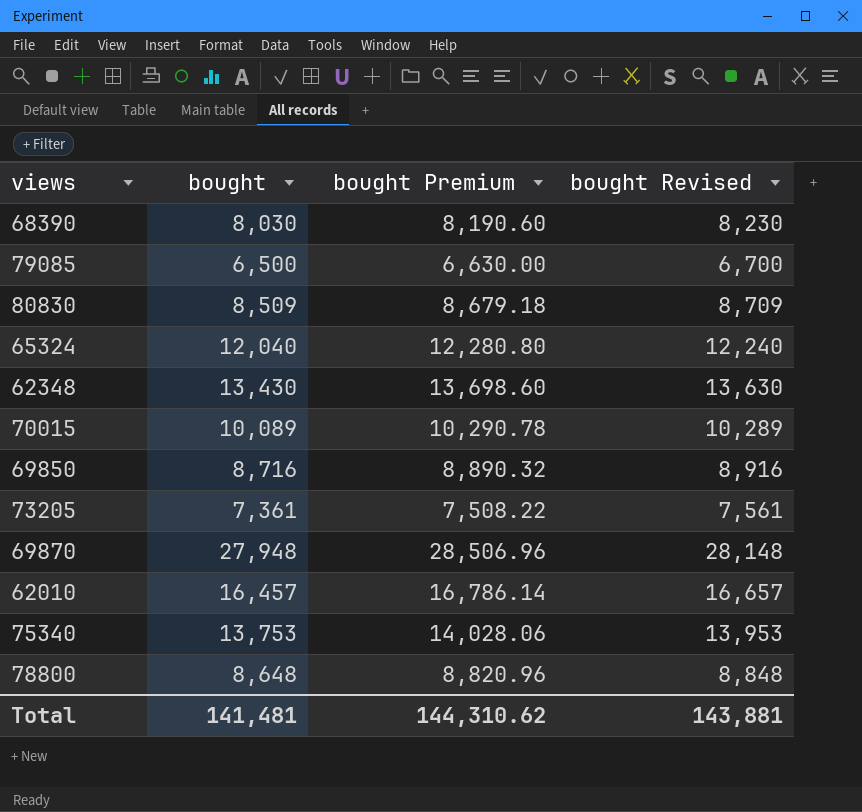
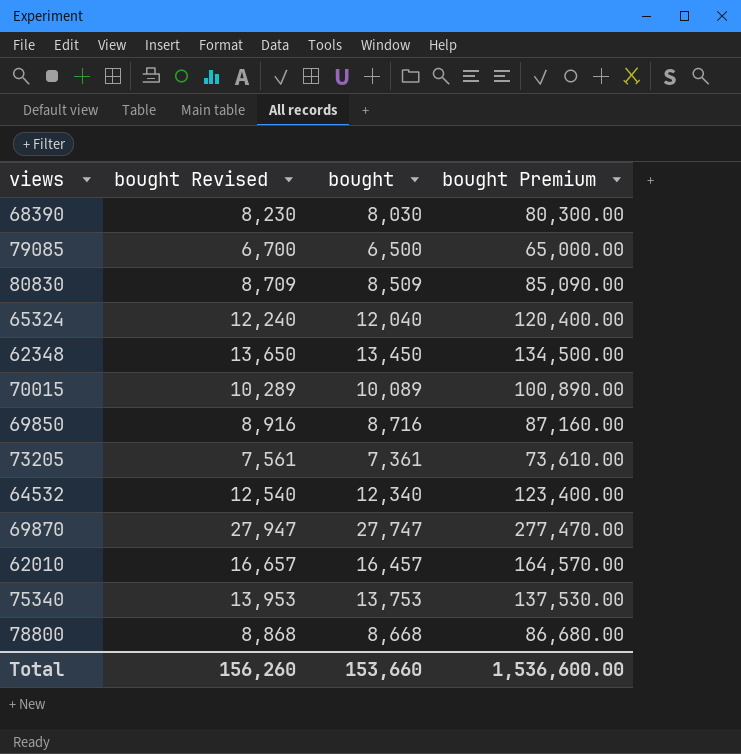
column bought Revised | position: 4 -> 2
column bought Premium | formula: [bought] * 1.02 -> [bought] * 10
62348 | bought Revised: 13,630 -> 13,650
62348 | bought: 13,430 -> 13,450
row 64532: none -> 12,540 | 12,340 | 123,400.00
69870 | bought Revised: 28,148 -> 27,947
69870 | bought: 27,948 -> 27,747
78800 | bought Revised: 8,848 -> 8,868
78800 | bought: 8,648 -> 8,668
Total | bought Revised: 143,881 -> 156,260
Total | bought: 141,481 -> 153,660
Total | bought Premium: 144,310.62 -> 1,536,600.00

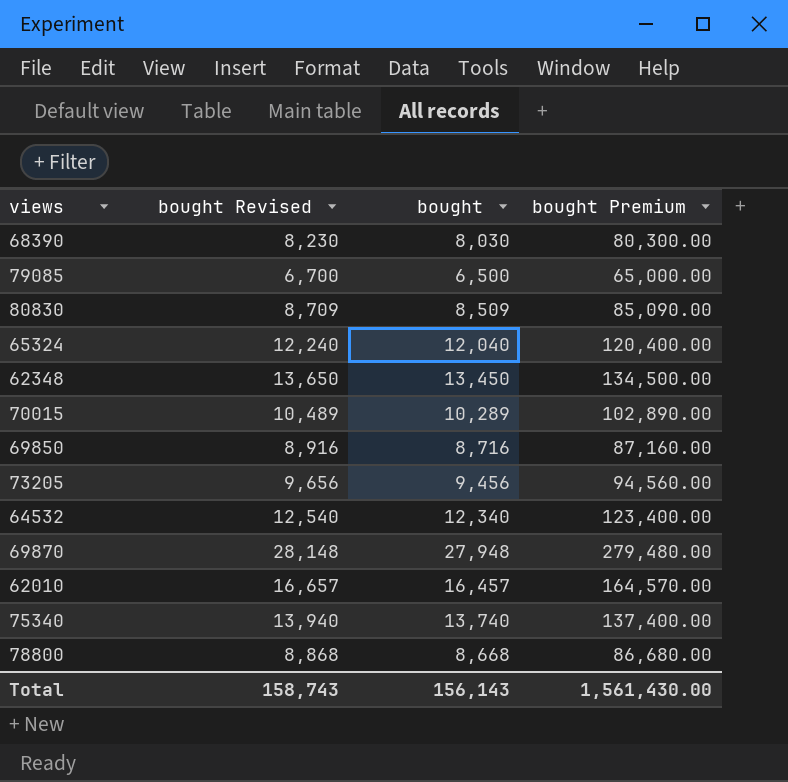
70015 | bought Revised: 10,289 -> 10,489
70015 | bought: 10,089 -> 10,289
70015 | bought Premium: 100,890.00 -> 102,890.00
73205 | bought Revised: 7,561 -> 9,656
73205 | bought: 7,361 -> 9,456
73205 | bought Premium: 73,610.00 -> 94,560.00
69870 | bought Revised: 27,947 -> 28,148
69870 | bought: 27,747 -> 27,948
69870 | bought Premium: 277,470.00 -> 279,480.00
75340 | bought Revised: 13,953 -> 13,940
75340 | bought: 13,753 -> 13,740
75340 | bought Premium: 137,530.00 -> 137,400.00
Total | bought Revised: 156,260 -> 158,743
Total | bought: 153,660 -> 156,143
Total | bought Premium: 1,536,600.00 -> 1,561,430.00

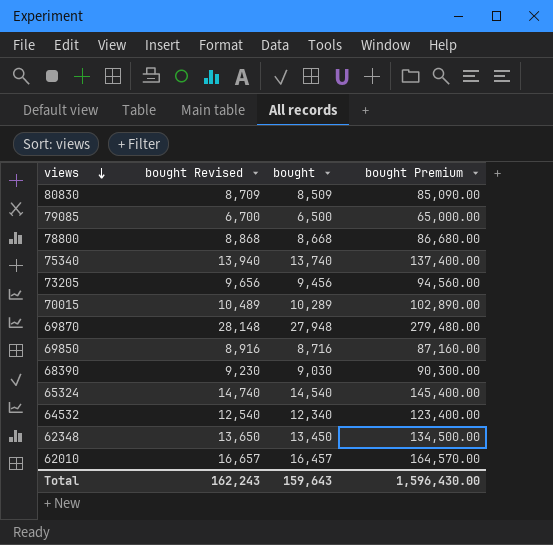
row order: none -> views descending
68390 | bought Revised: 8,230 -> 9,230
68390 | bought: 8,030 -> 9,030
68390 | bought Premium: 80,300.00 -> 90,300.00
65324 | bought Revised: 12,240 -> 14,740
65324 | bought: 12,040 -> 14,540
65324 | bought Premium: 120,400.00 -> 145,400.00
Total | bought Revised: 158,743 -> 162,243
Total | bought: 156,143 -> 159,643
Total | bought Premium: 1,561,430.00 -> 1,596,430.00

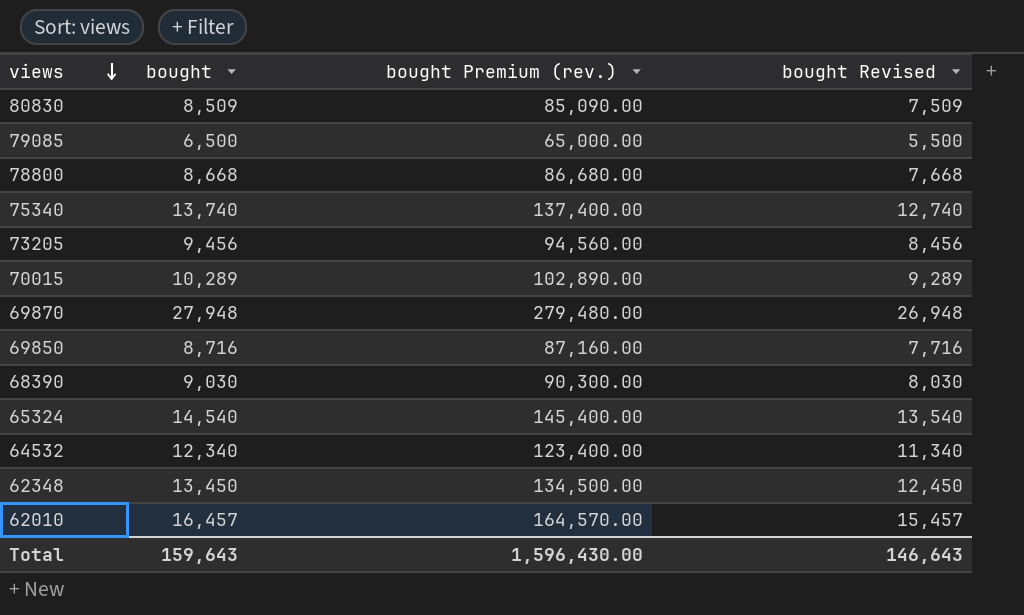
column name: bought Premium -> bought Premium (rev.)
column bought Revised | formula: [bought] + 200 -> [bought] - 1000
column bought Revised | position: 2 -> 4
Total | bought Revised: 162,243 -> 146,643

